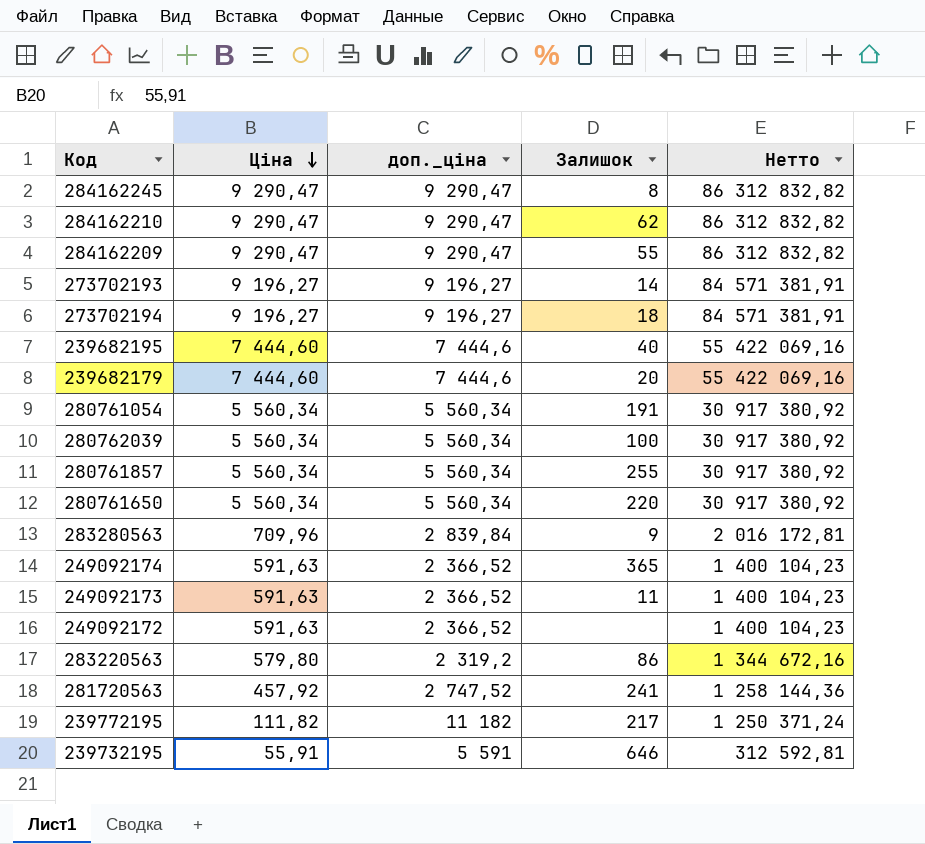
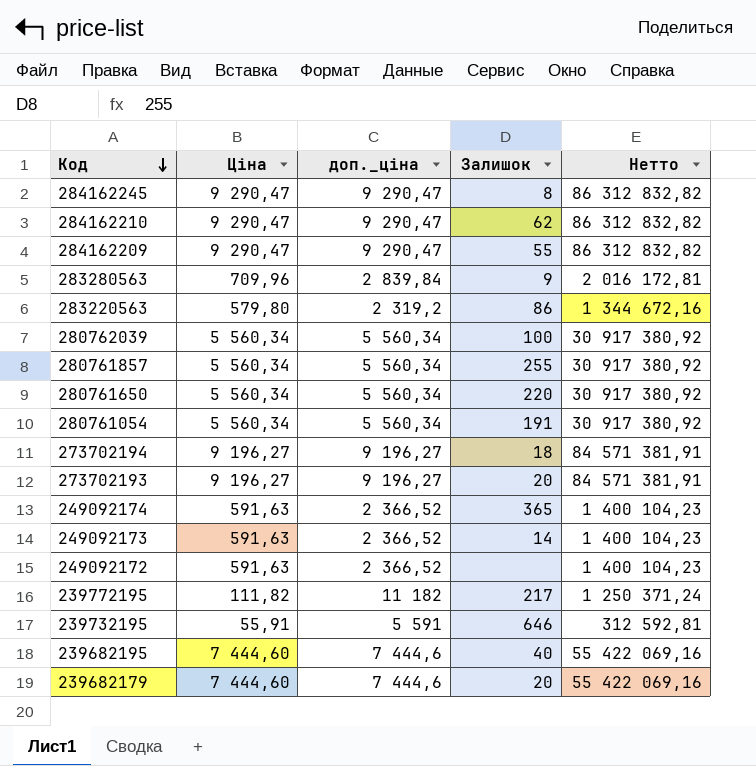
row order: Ціна descending -> Код descending
row 281720563: 457,92 | 2 747,52 | 241 | 1 258 144,36 -> none
273702193 | Залишок: 14 -> 20
249092173 | Залишок: 11 -> 14

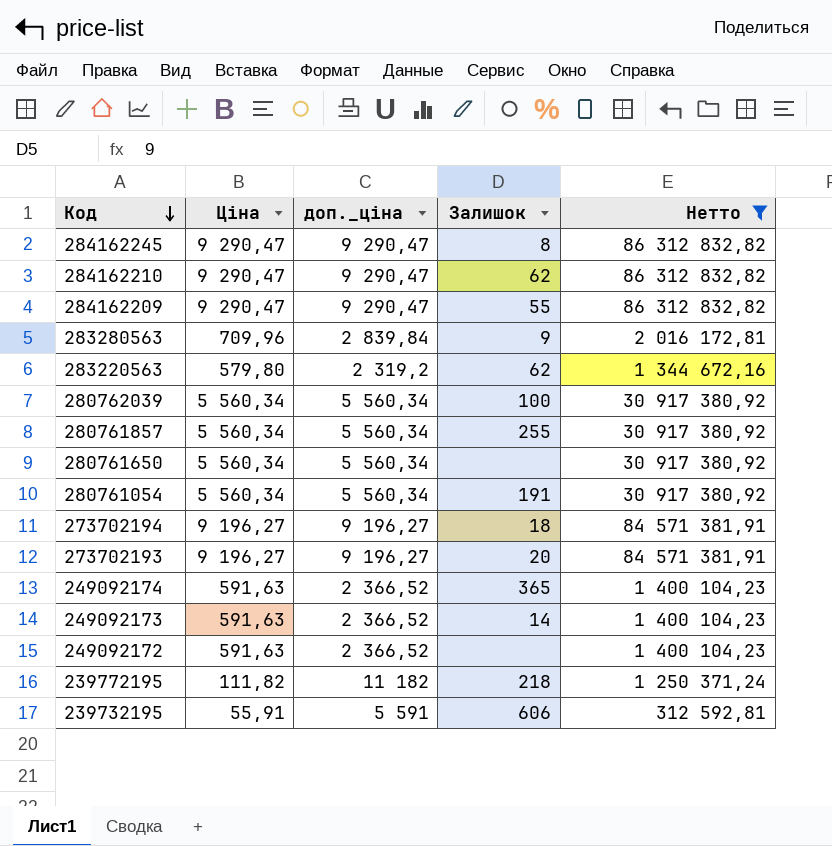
filter: none -> Нетто != 55 422 069,16
283220563 | Залишок: 86 -> 62
280761650 | Залишок: 220 -> none
239772195 | Залишок: 217 -> 218
239732195 | Залишок: 646 -> 606

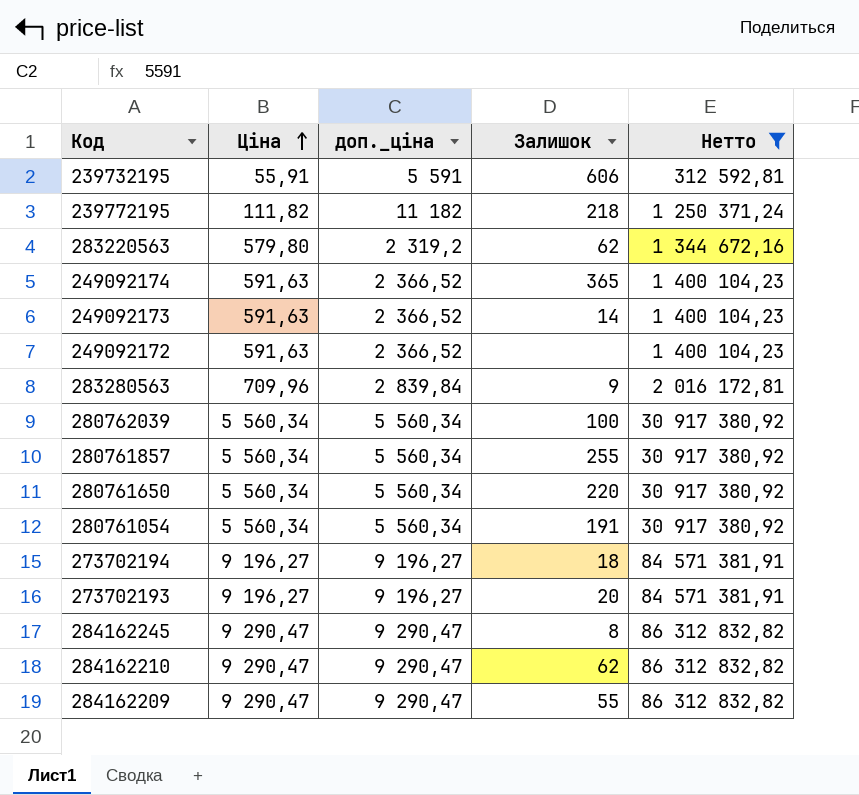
row order: Код descending -> Ціна ascending
280761650 | Залишок: none -> 220

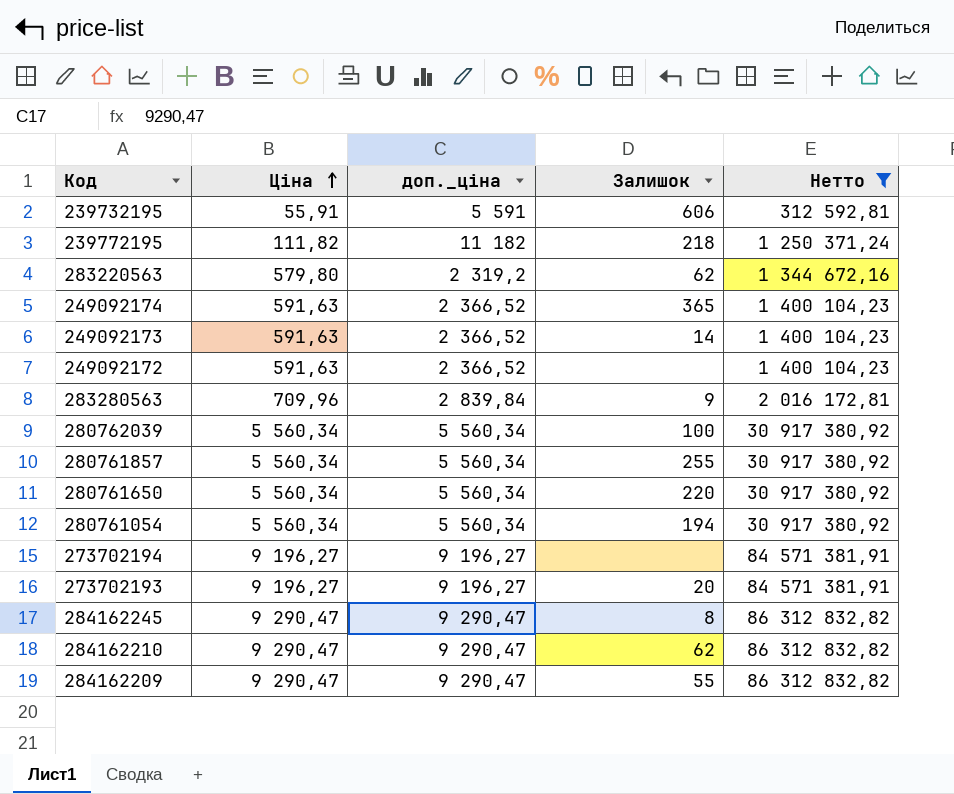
280761054 | Залишок: 191 -> 194
273702194 | Залишок: 18 -> none

